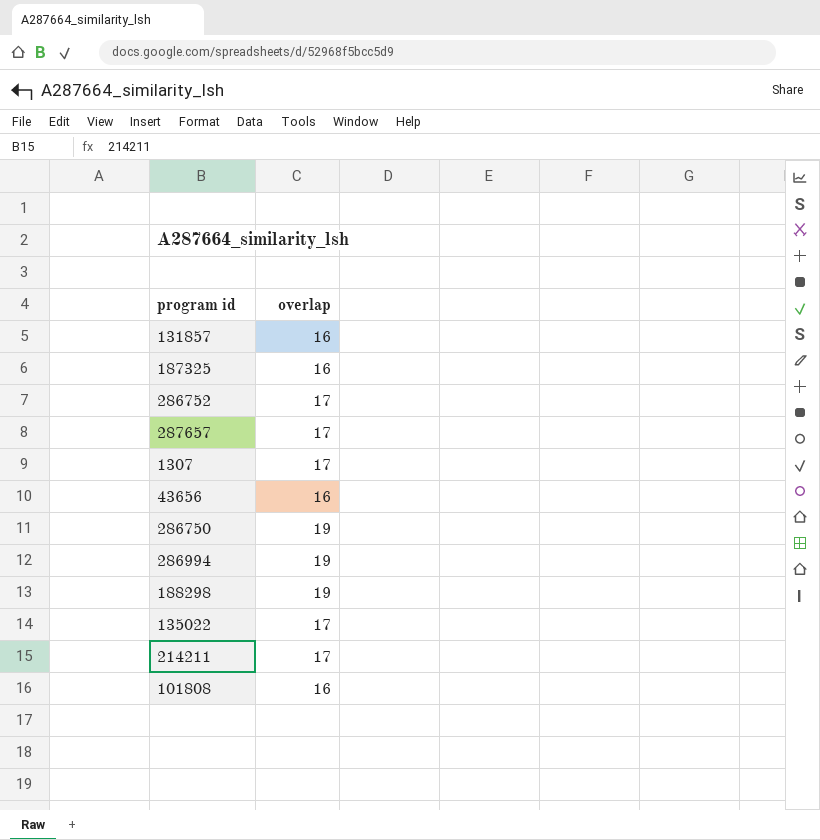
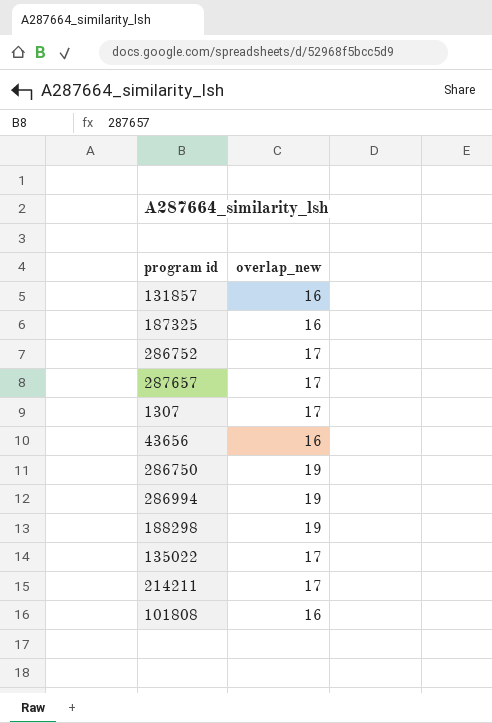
column name: overlap -> overlap_new

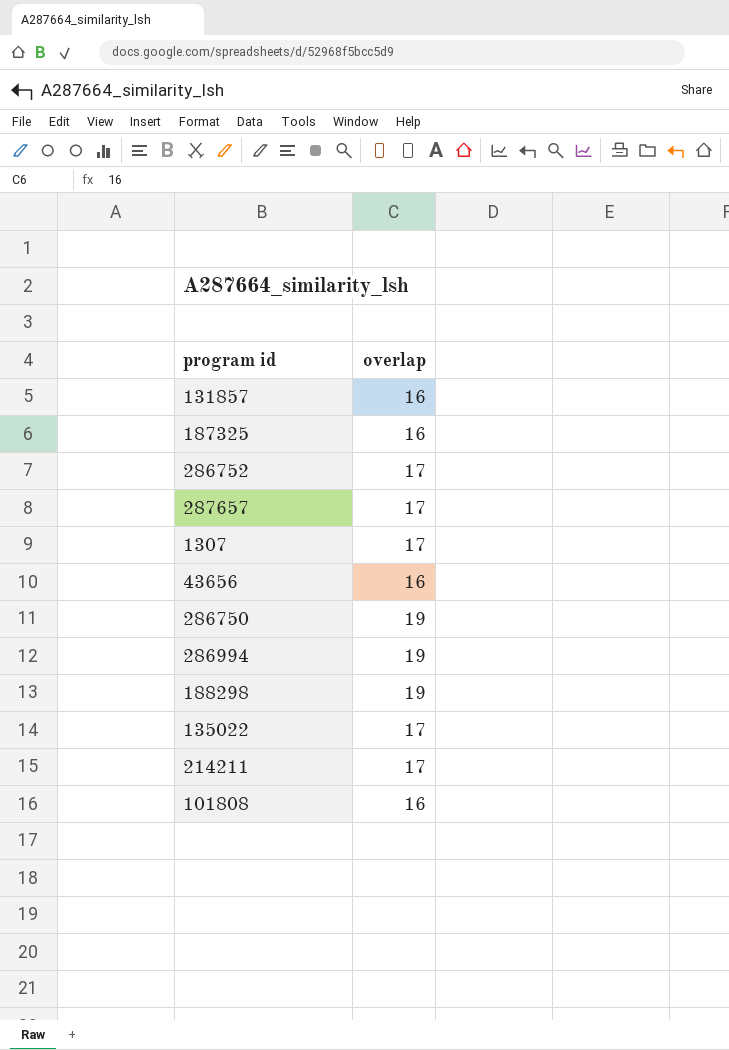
column name: overlap_new -> overlap

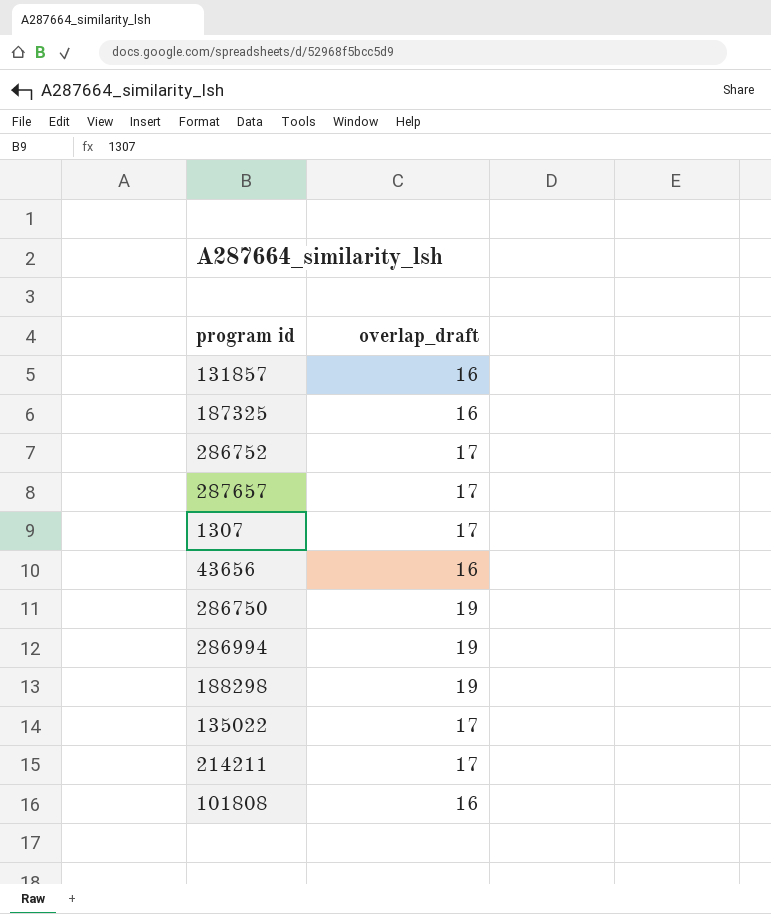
column name: overlap -> overlap_draft

